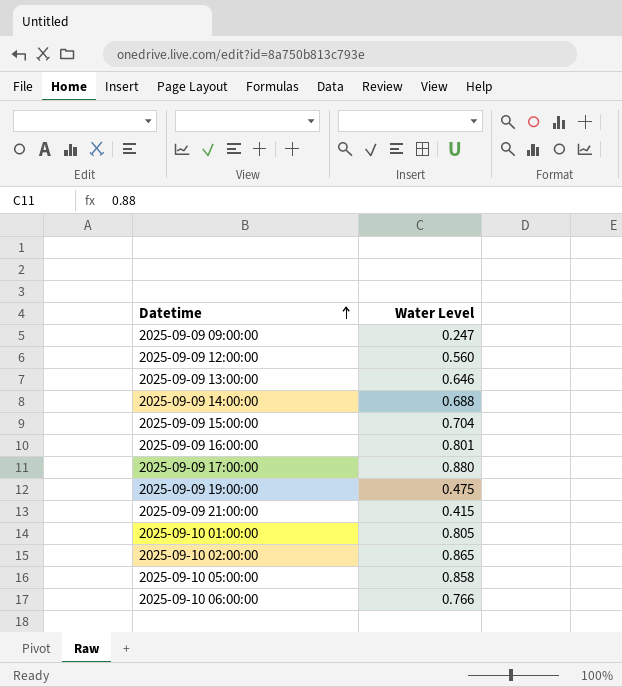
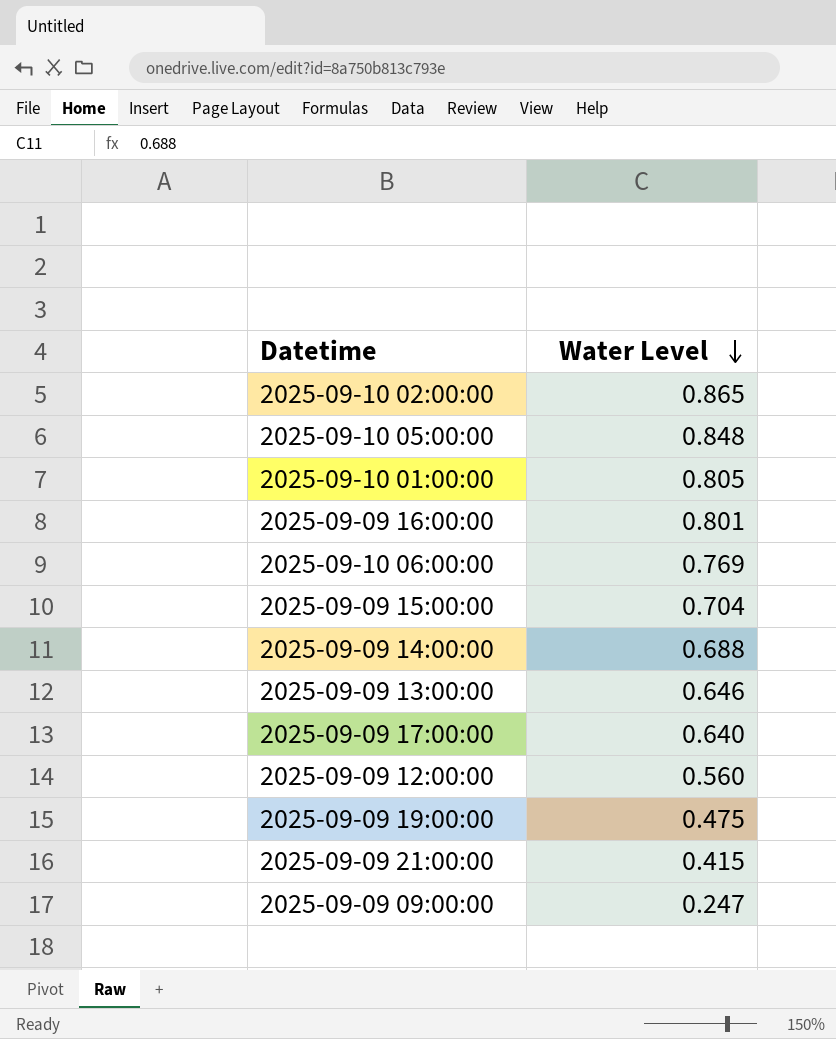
row order: Datetime ascending -> Water Level descending
2025-09-10 05:00:00 | Water Level: 0.858 -> 0.848
2025-09-10 06:00:00 | Water Level: 0.766 -> 0.769
2025-09-09 17:00:00 | Water Level: 0.880 -> 0.640

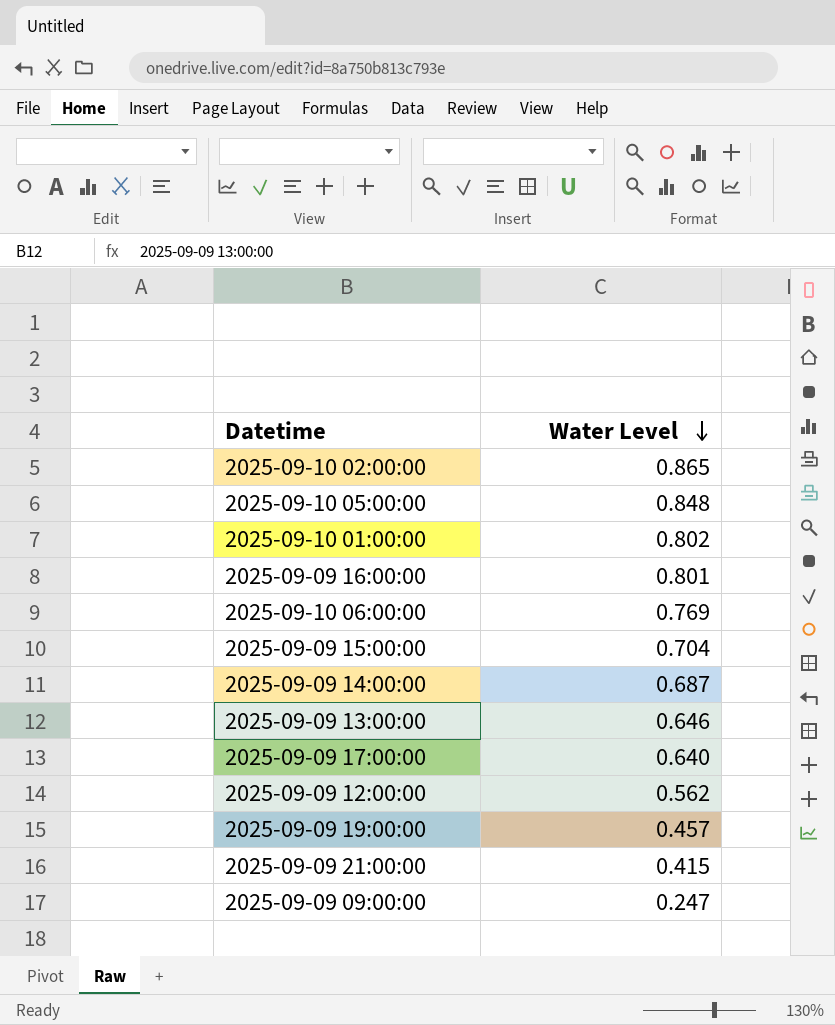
2025-09-10 01:00:00 | Water Level: 0.805 -> 0.802
2025-09-09 14:00:00 | Water Level: 0.688 -> 0.687
2025-09-09 12:00:00 | Water Level: 0.560 -> 0.562
2025-09-09 19:00:00 | Water Level: 0.475 -> 0.457

